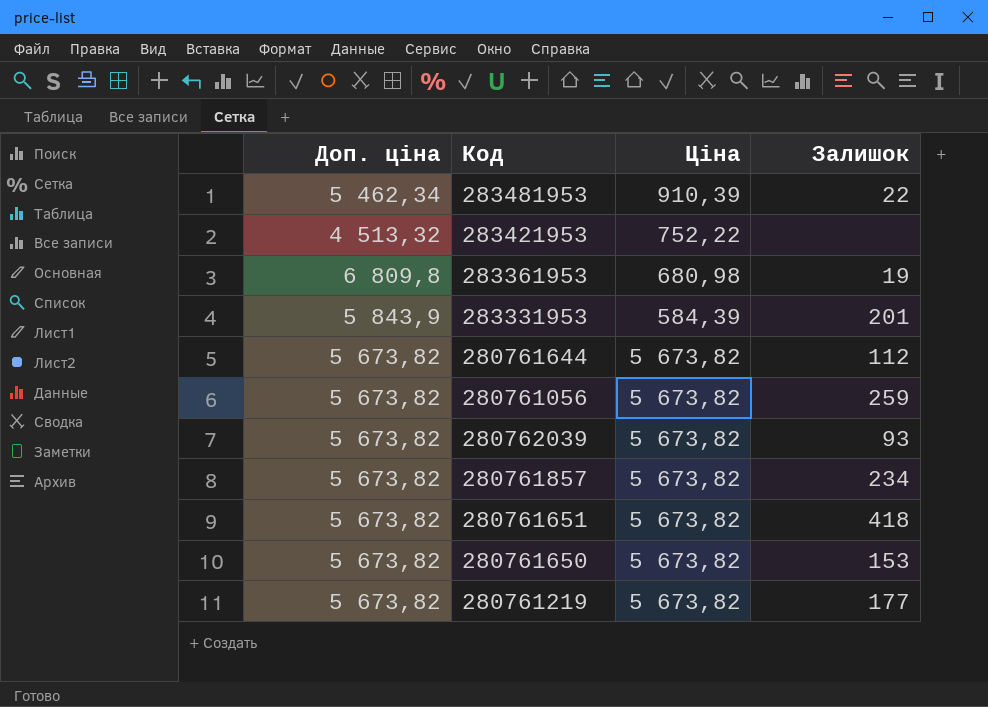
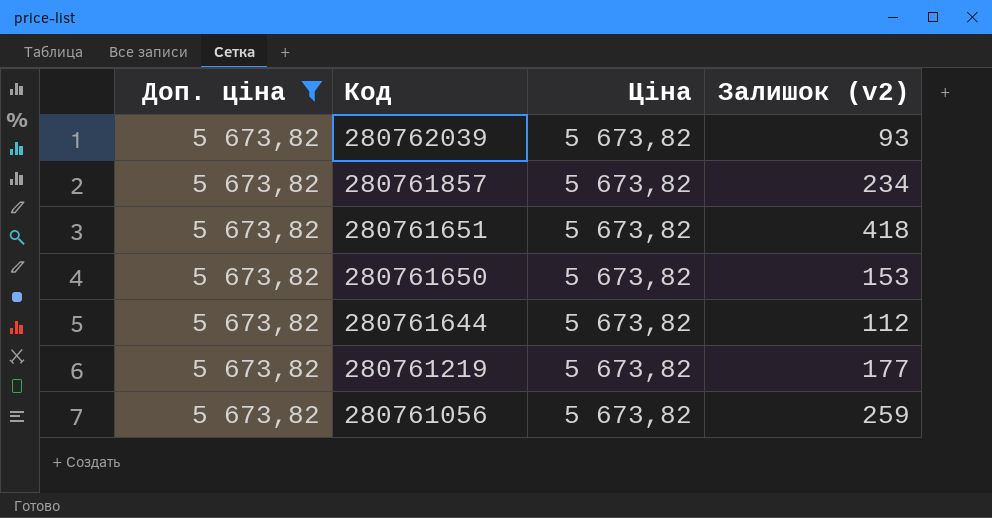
filter: none -> Доп. ціна = 5 673,82
row order: none -> Код descending
column name: Залишок -> Залишок (v2)

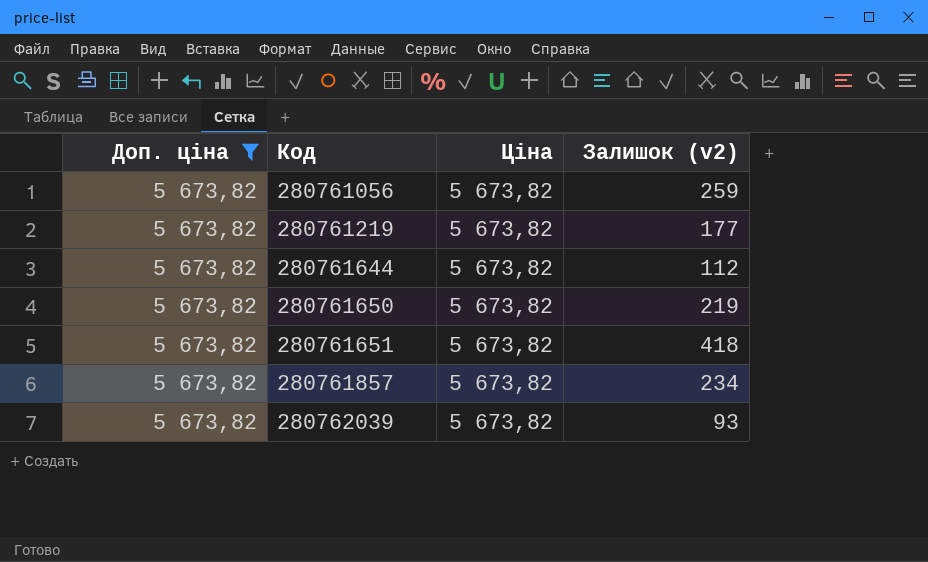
row order: Код descending -> Код ascending
280761650 | Залишок (v2): 153 -> 219

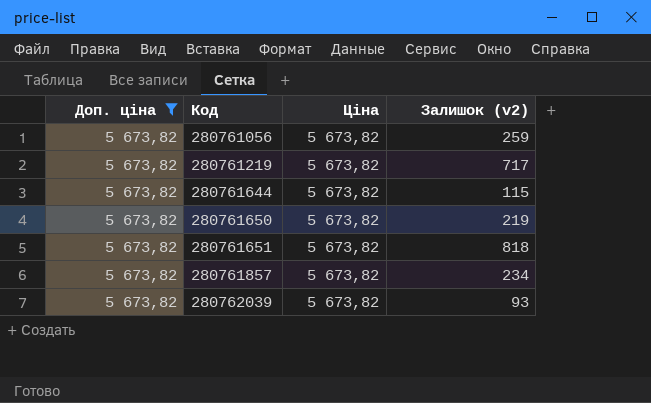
280761219 | Залишок (v2): 177 -> 717
280761644 | Залишок (v2): 112 -> 115
280761651 | Залишок (v2): 418 -> 818

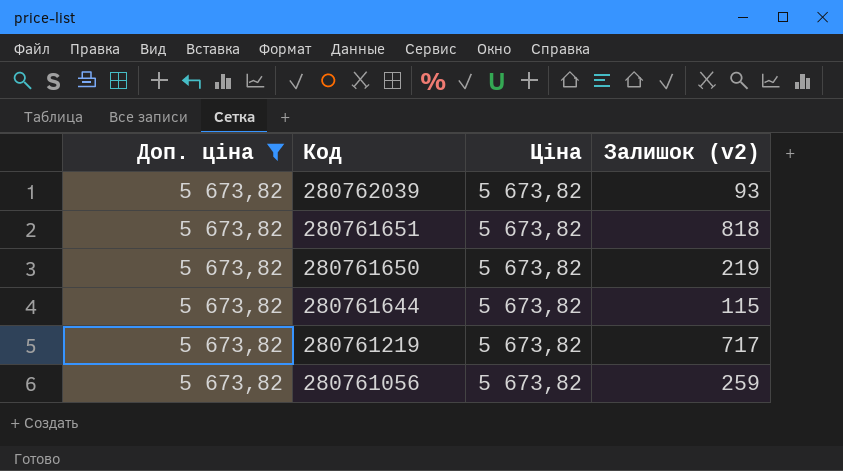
row order: Код ascending -> Код descending
row 280761857: 5 673,82 | 5 673,82 | 234 -> none

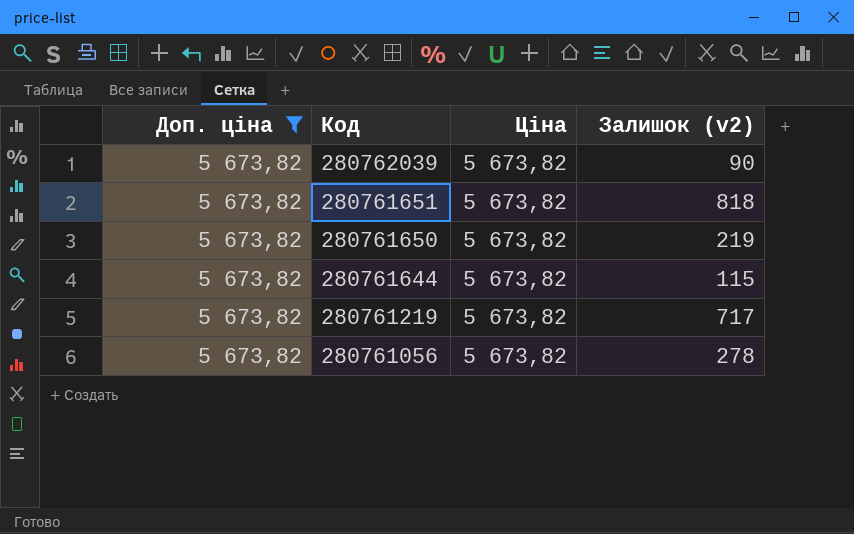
280762039 | Залишок (v2): 93 -> 90
280761056 | Залишок (v2): 259 -> 278

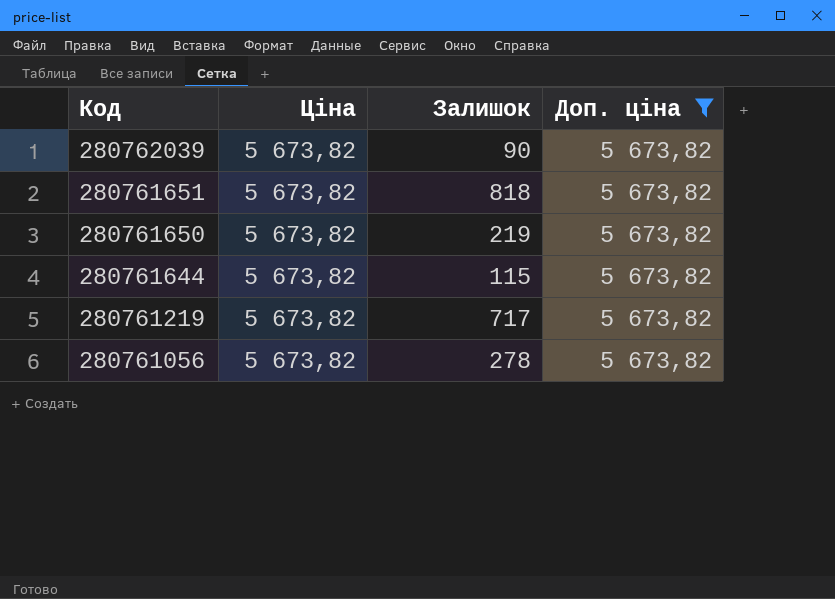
column name: Залишок (v2) -> Залишок
column Доп. ціна | position: 1 -> 4

